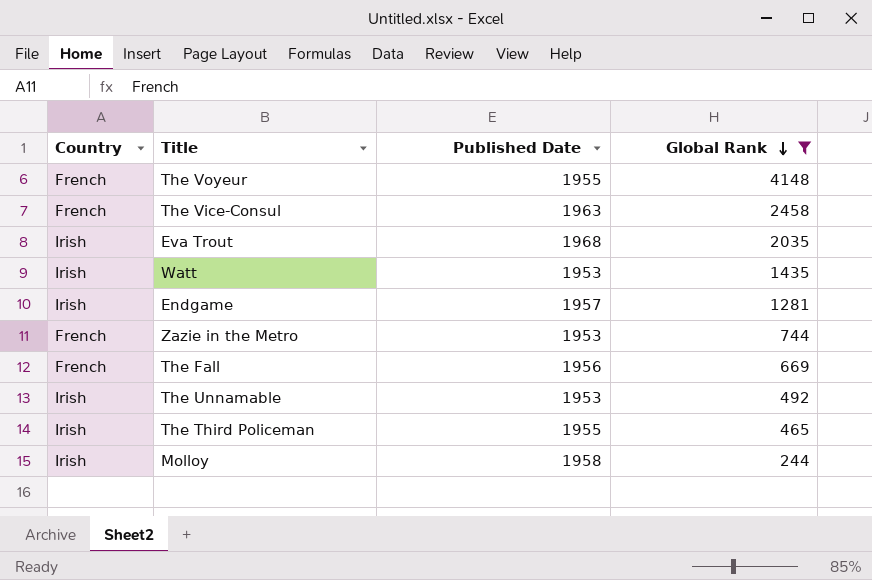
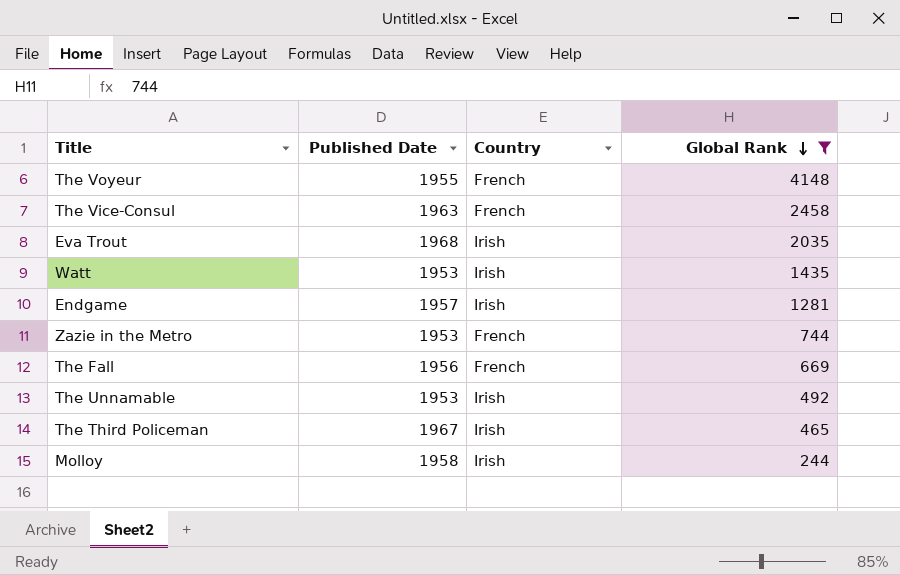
column Country | position: 1 -> 3
The Third Policeman | Published Date: 1955 -> 1967

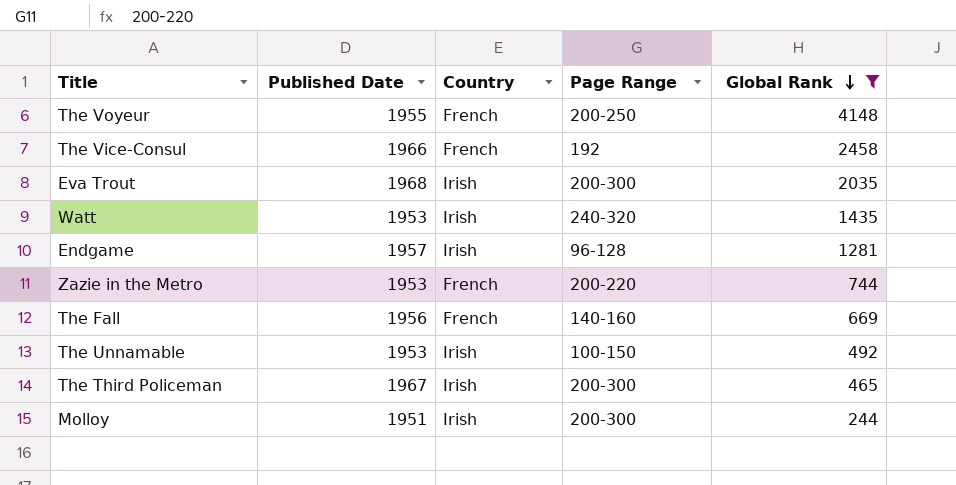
column Page Range | position: none -> 4
The Vice-Consul | Published Date: 1963 -> 1966
Molloy | Published Date: 1958 -> 1951

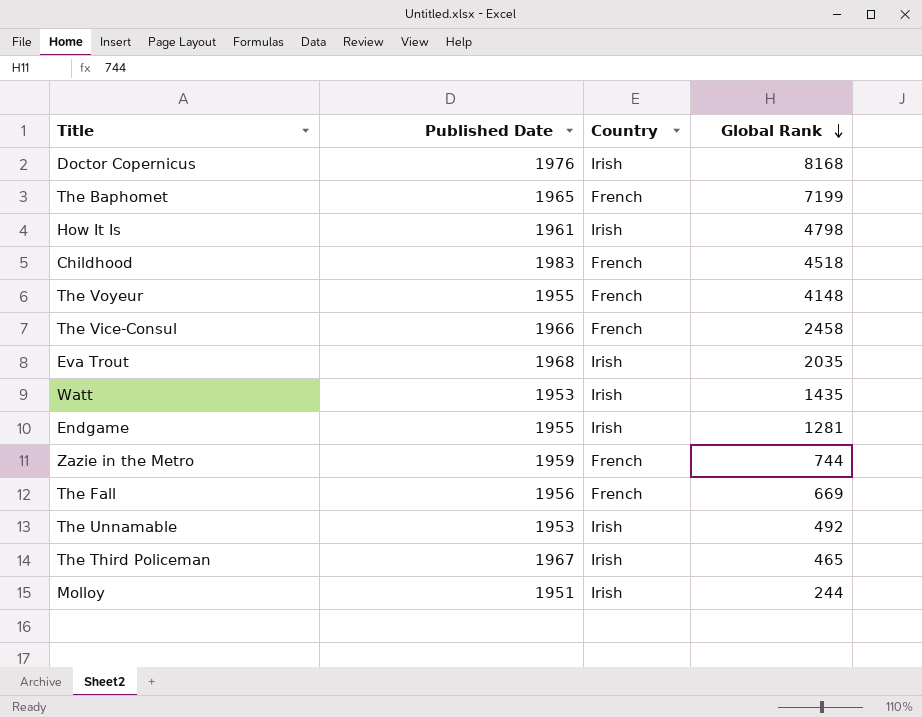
filter: Global Rank <= 4148 -> none
column Page Range | position: 4 -> none
Endgame | Published Date: 1957 -> 1955
Zazie in the Metro | Published Date: 1953 -> 1959

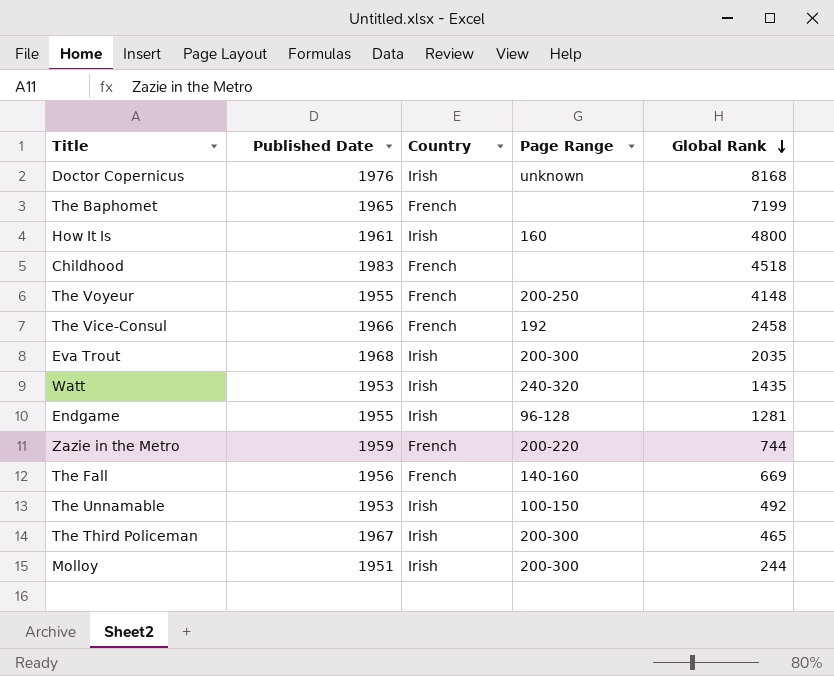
column Page Range | position: none -> 4
How It Is | Global Rank: 4798 -> 4800

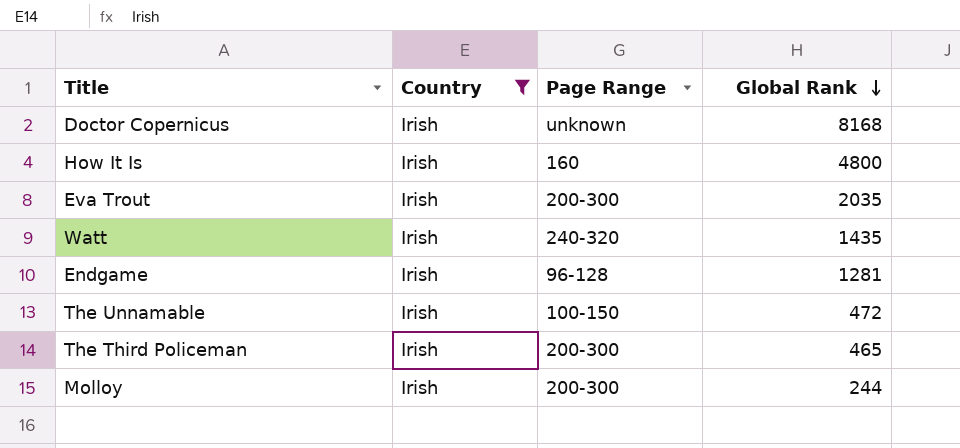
filter: none -> Country = Irish
column Published Date | position: 2 -> none
The Unnamable | Global Rank: 492 -> 472

